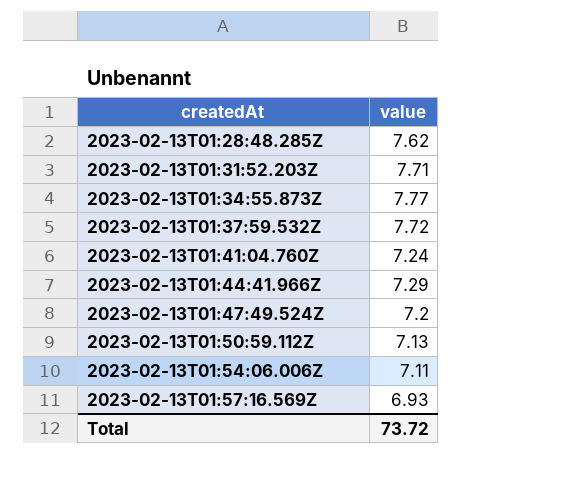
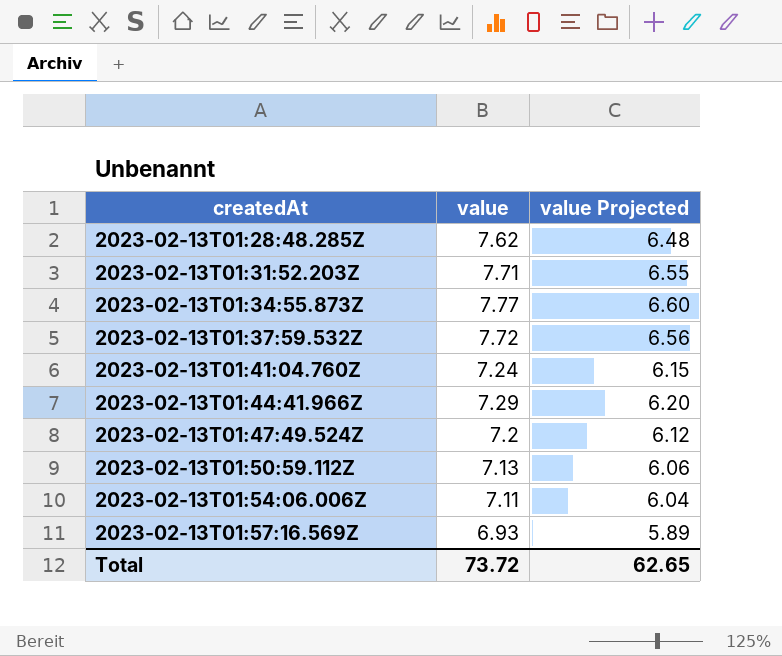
column value Projected | formula: none -> [value] * 0.85

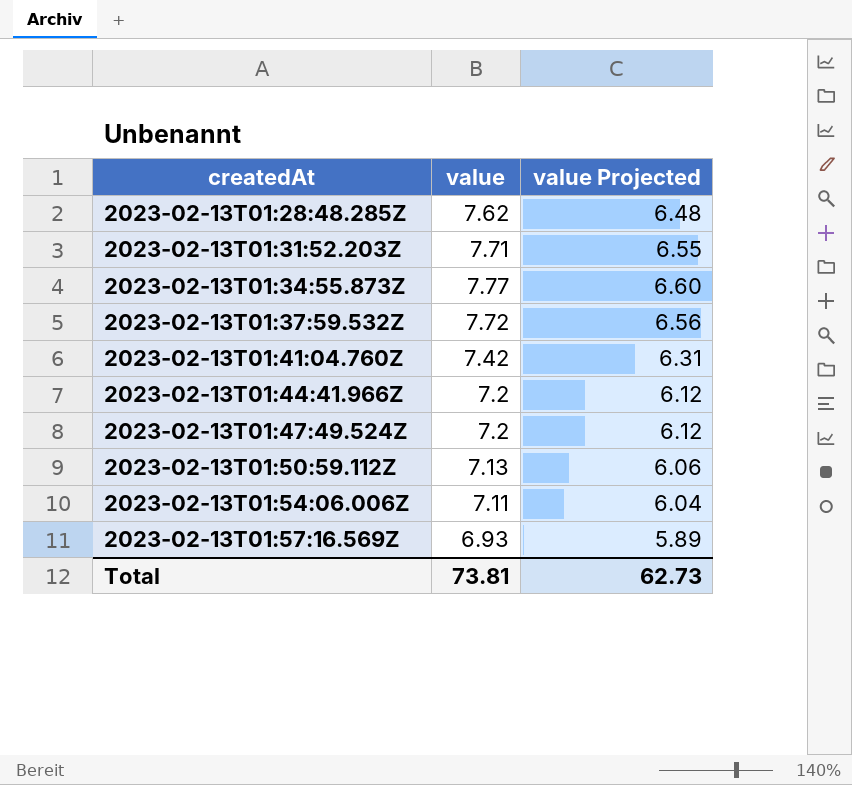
2023-02-13T01:41:04.760Z | value: 7.24 -> 7.42
2023-02-13T01:41:04.760Z | value Projected: 6.15 -> 6.31
2023-02-13T01:44:41.966Z | value: 7.29 -> 7.2
2023-02-13T01:44:41.966Z | value Projected: 6.20 -> 6.12
Total | value: 73.72 -> 73.81
Total | value Projected: 62.65 -> 62.73

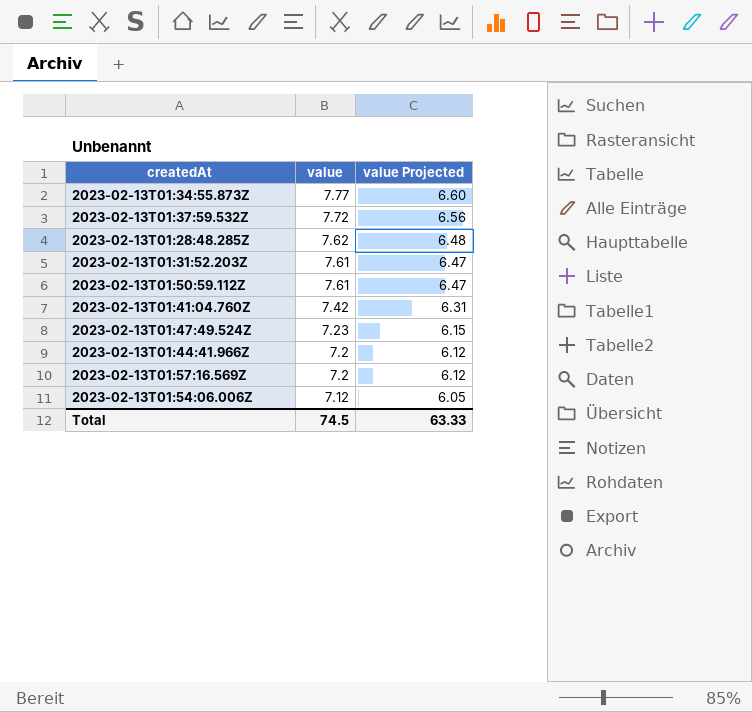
row order: createdAt ascending -> value descending
2023-02-13T01:31:52.203Z | value: 7.71 -> 7.61
2023-02-13T01:31:52.203Z | value Projected: 6.55 -> 6.47
2023-02-13T01:50:59.112Z | value: 7.13 -> 7.61
2023-02-13T01:50:59.112Z | value Projected: 6.06 -> 6.47
2023-02-13T01:47:49.524Z | value: 7.2 -> 7.23
2023-02-13T01:47:49.524Z | value Projected: 6.12 -> 6.15
2023-02-13T01:57:16.569Z | value: 6.93 -> 7.2
2023-02-13T01:57:16.569Z | value Projected: 5.89 -> 6.12
2023-02-13T01:54:06.006Z | value: 7.11 -> 7.12
2023-02-13T01:54:06.006Z | value Projected: 6.04 -> 6.05
Total | value: 73.81 -> 74.5
Total | value Projected: 62.73 -> 63.33

